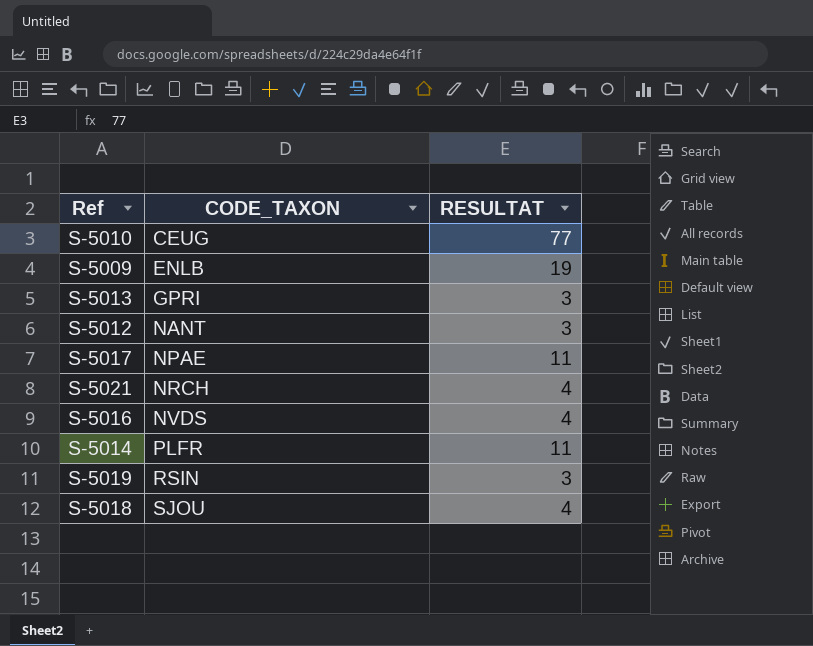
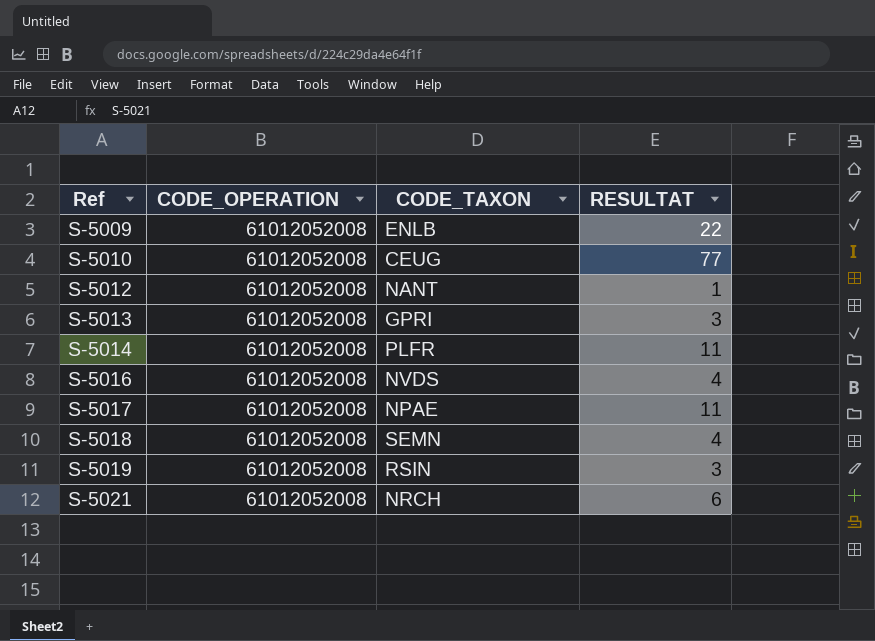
row order: CODE_TAXON ascending -> Ref ascending
column CODE_OPERATION | position: none -> 2
S-5009 | RESULTAT: 19 -> 22
S-5012 | RESULTAT: 3 -> 1
S-5018 | CODE_TAXON: SJOU -> SEMN
S-5021 | RESULTAT: 4 -> 6

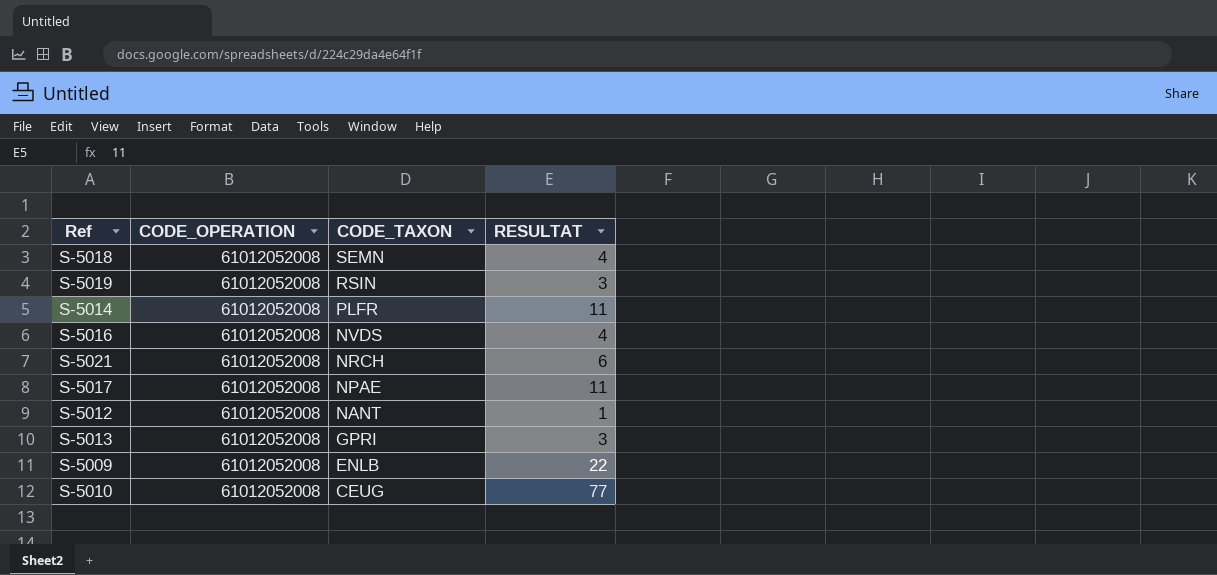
row order: Ref ascending -> CODE_TAXON descending

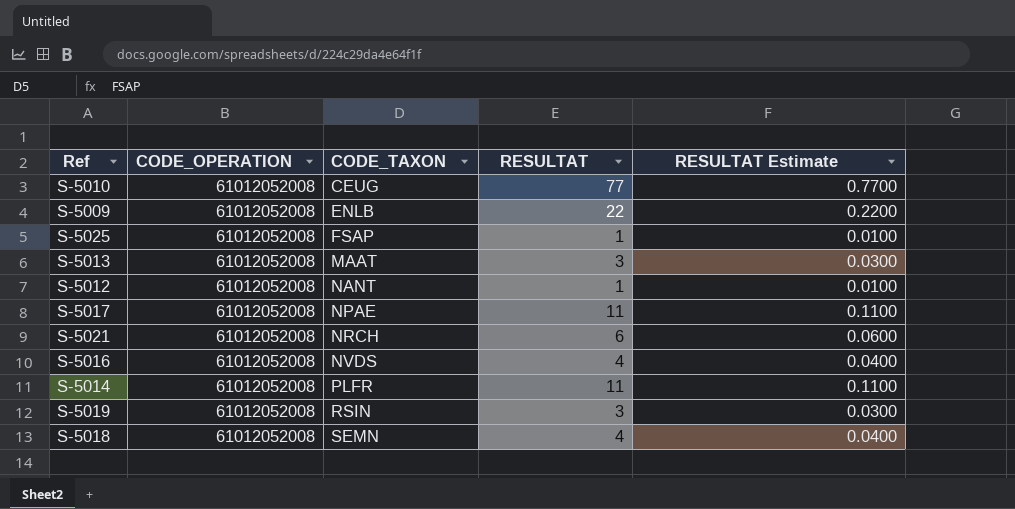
row order: CODE_TAXON descending -> CODE_TAXON ascending
column RESULTAT Estimate | formula: none -> [RESULTAT] * 0.01
row S-5025: none -> 61012052008 | FSAP | 1 | 0.0100
S-5013 | CODE_TAXON: GPRI -> MAAT

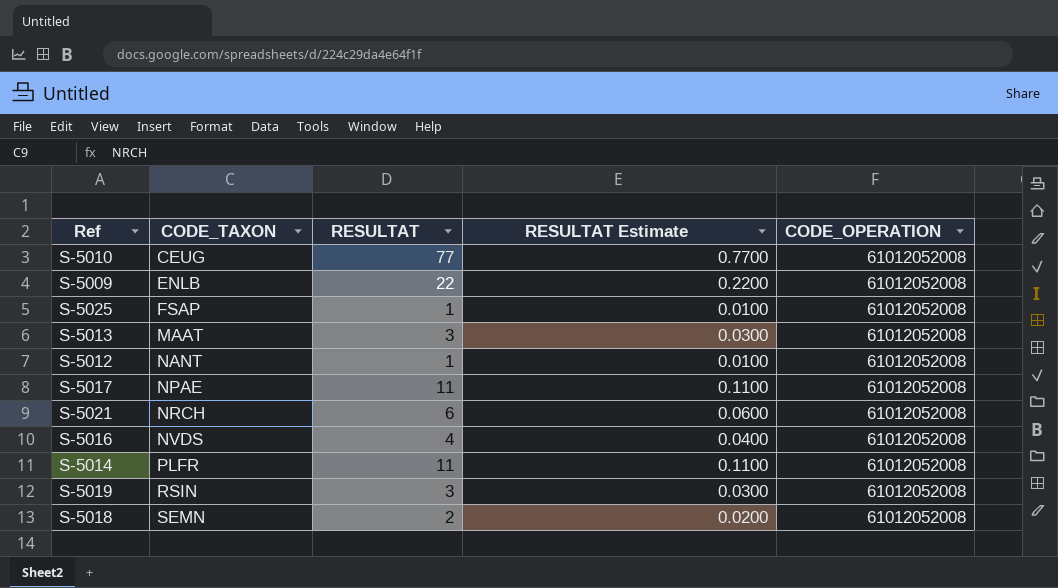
column CODE_OPERATION | position: 2 -> 5
S-5018 | RESULTAT: 4 -> 2
S-5018 | RESULTAT Estimate: 0.0400 -> 0.0200

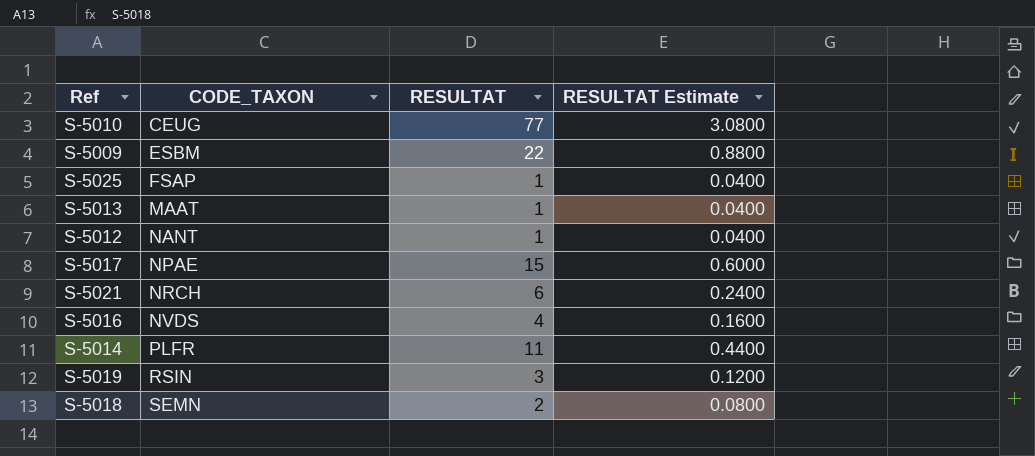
column CODE_OPERATION | position: 5 -> none
column RESULTAT Estimate | formula: [RESULTAT] * 0.01 -> [RESULTAT] * 0.04
S-5009 | CODE_TAXON: ENLB -> ESBM
S-5013 | RESULTAT: 3 -> 1
S-5017 | RESULTAT: 11 -> 15

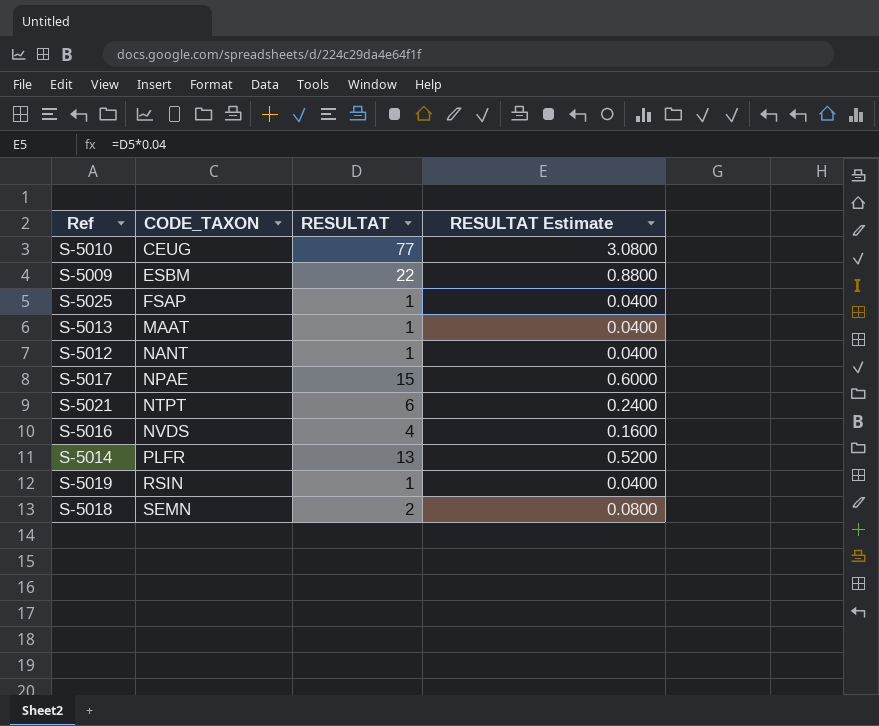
S-5021 | CODE_TAXON: NRCH -> NTPT
S-5014 | RESULTAT: 11 -> 13
S-5014 | RESULTAT Estimate: 0.4400 -> 0.5200
S-5019 | RESULTAT: 3 -> 1
S-5019 | RESULTAT Estimate: 0.1200 -> 0.0400

